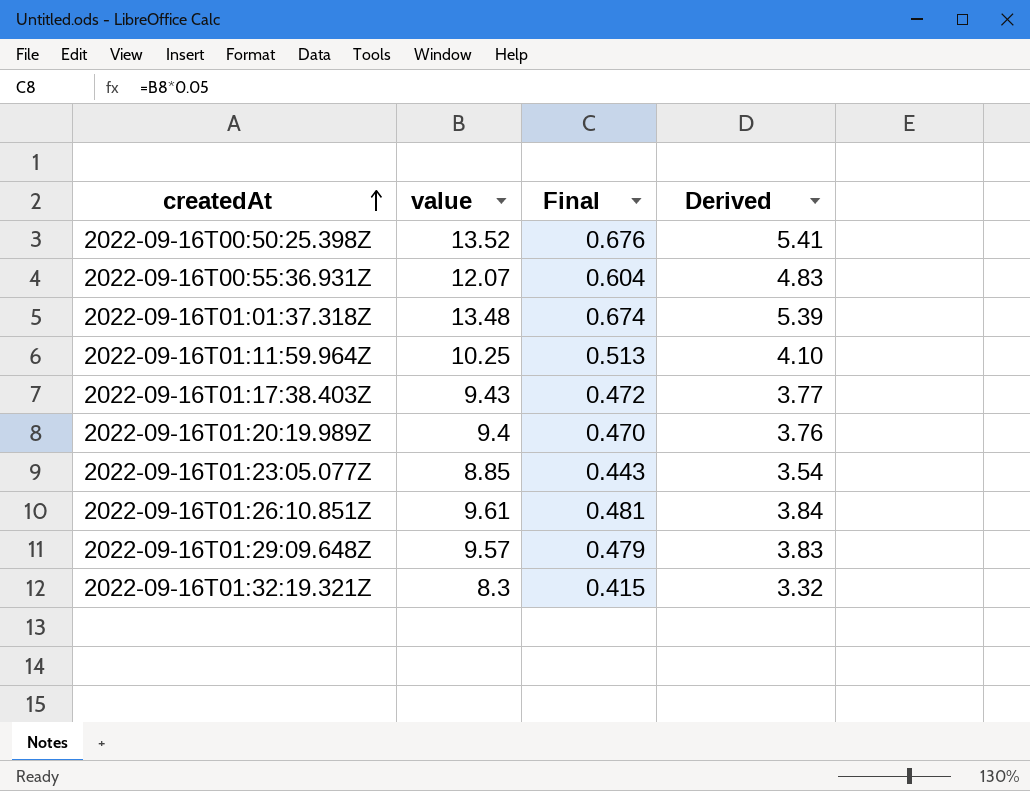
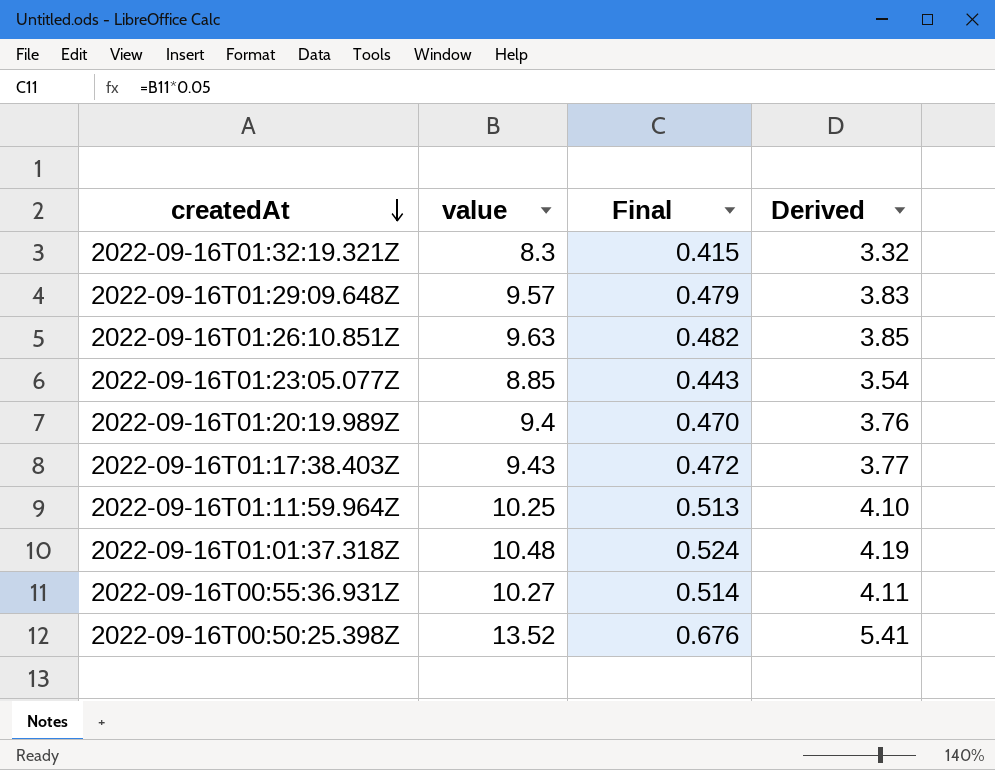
row order: createdAt ascending -> createdAt descending
2022-09-16T01:26:10.851Z | value: 9.61 -> 9.63
2022-09-16T01:26:10.851Z | Final: 0.481 -> 0.482
2022-09-16T01:26:10.851Z | Derived: 3.84 -> 3.85
2022-09-16T01:01:37.318Z | value: 13.48 -> 10.48
2022-09-16T01:01:37.318Z | Final: 0.674 -> 0.524
2022-09-16T01:01:37.318Z | Derived: 5.39 -> 4.19
2022-09-16T00:55:36.931Z | value: 12.07 -> 10.27
2022-09-16T00:55:36.931Z | Final: 0.604 -> 0.514
2022-09-16T00:55:36.931Z | Derived: 4.83 -> 4.11

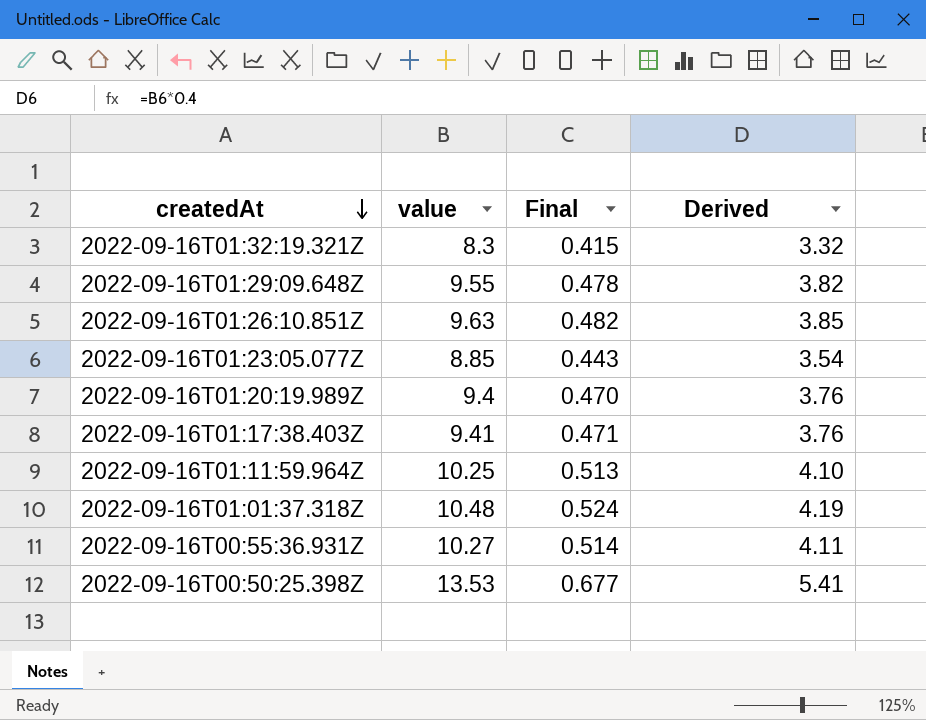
2022-09-16T01:29:09.648Z | value: 9.57 -> 9.55
2022-09-16T01:29:09.648Z | Final: 0.479 -> 0.478
2022-09-16T01:29:09.648Z | Derived: 3.83 -> 3.82
2022-09-16T01:17:38.403Z | value: 9.43 -> 9.41
2022-09-16T01:17:38.403Z | Final: 0.472 -> 0.471
2022-09-16T01:17:38.403Z | Derived: 3.77 -> 3.76
2022-09-16T00:50:25.398Z | value: 13.52 -> 13.53
2022-09-16T00:50:25.398Z | Final: 0.676 -> 0.677

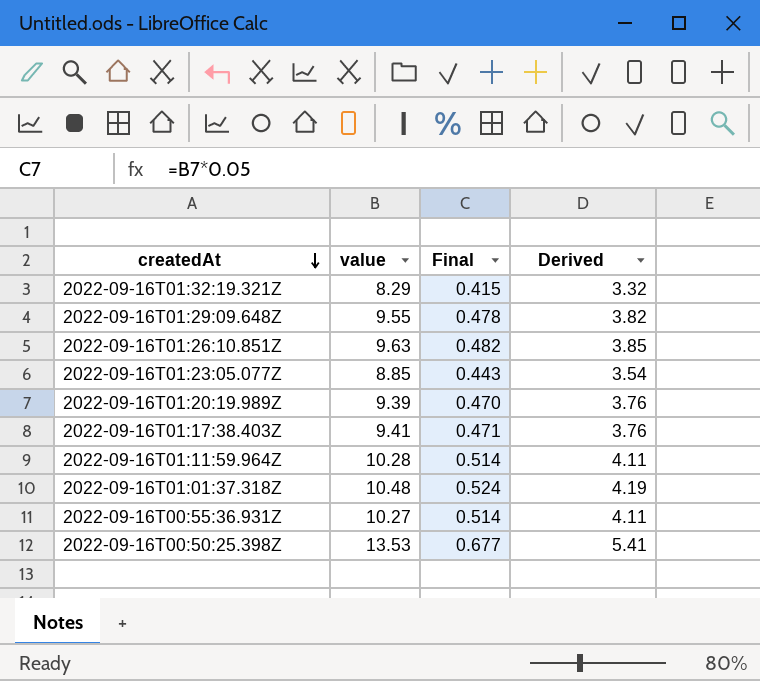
2022-09-16T01:32:19.321Z | value: 8.3 -> 8.29
2022-09-16T01:20:19.989Z | value: 9.4 -> 9.39
2022-09-16T01:11:59.964Z | value: 10.25 -> 10.28
2022-09-16T01:11:59.964Z | Final: 0.513 -> 0.514
2022-09-16T01:11:59.964Z | Derived: 4.10 -> 4.11

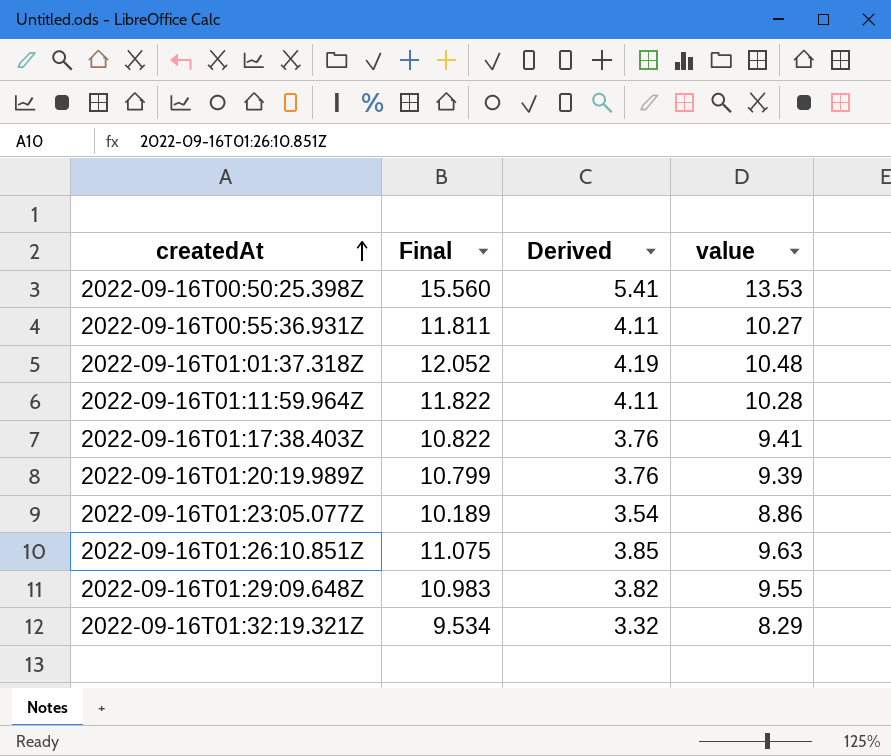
row order: createdAt descending -> createdAt ascending
column Final | formula: [value] * 0.05 -> [value] * 1.15
column value | position: 2 -> 4
2022-09-16T01:23:05.077Z | value: 8.85 -> 8.86

